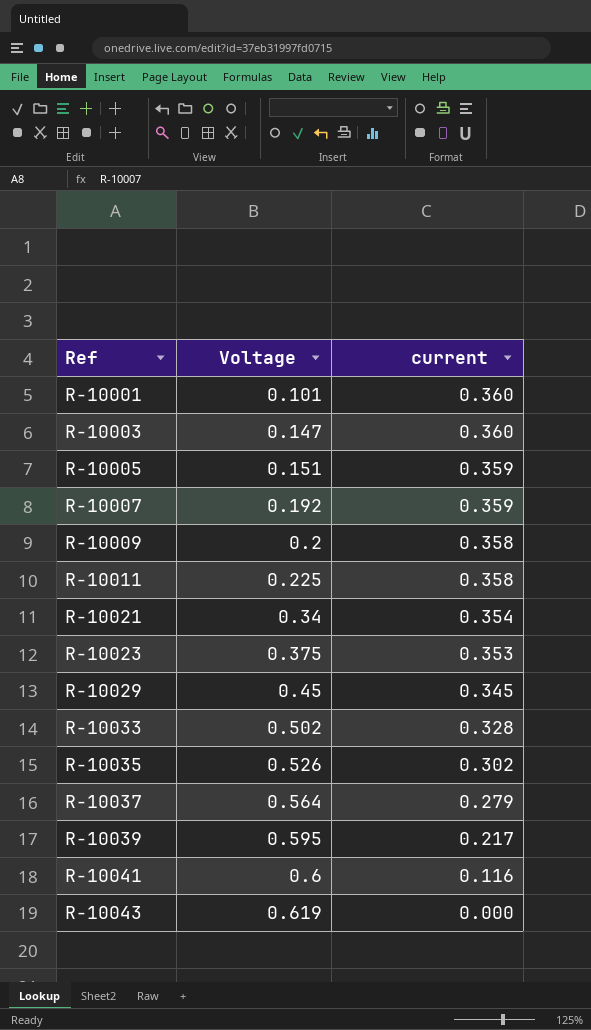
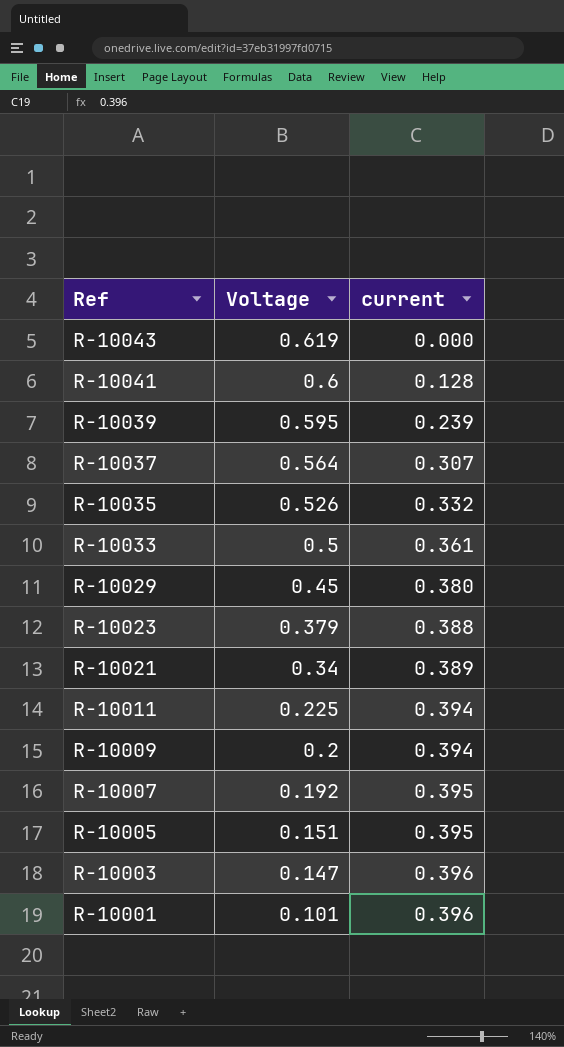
row order: Ref ascending -> Ref descending
R-10041 | current: 0.116 -> 0.128
R-10039 | current: 0.217 -> 0.239
R-10037 | current: 0.279 -> 0.307
R-10035 | current: 0.302 -> 0.332
R-10033 | Voltage: 0.502 -> 0.5
R-10033 | current: 0.328 -> 0.361
R-10029 | current: 0.345 -> 0.380
R-10023 | Voltage: 0.375 -> 0.379
R-10023 | current: 0.353 -> 0.388
R-10021 | current: 0.354 -> 0.389
R-10011 | current: 0.358 -> 0.394
R-10009 | current: 0.358 -> 0.394
R-10007 | current: 0.359 -> 0.395
R-10005 | current: 0.359 -> 0.395
R-10003 | current: 0.360 -> 0.396
R-10001 | current: 0.360 -> 0.396

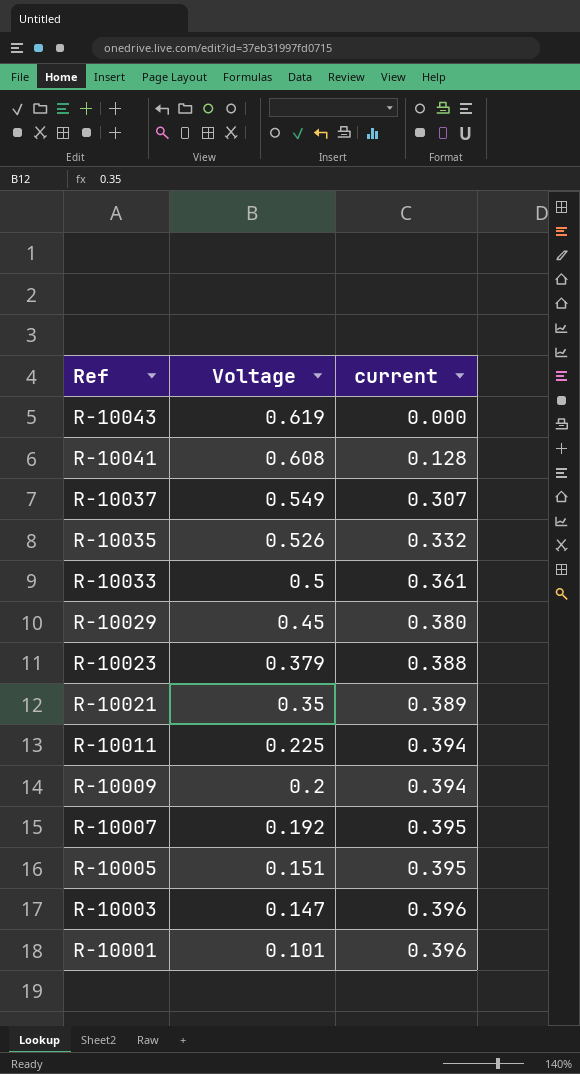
row R-10039: 0.595 | 0.239 -> none
R-10041 | Voltage: 0.6 -> 0.608
R-10037 | Voltage: 0.564 -> 0.549
R-10021 | Voltage: 0.34 -> 0.35

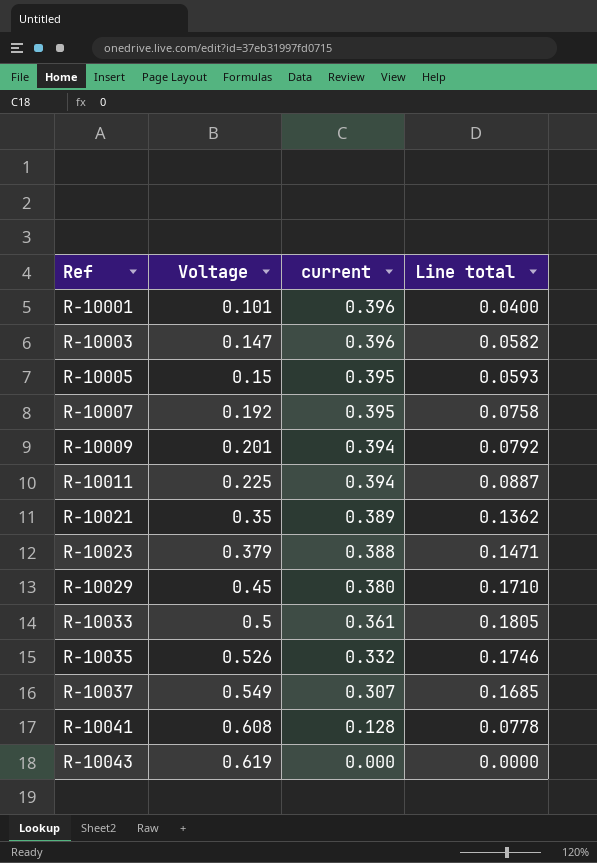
row order: Ref descending -> Ref ascending
column Line total | formula: none -> [Voltage] * [current]
R-10005 | Voltage: 0.151 -> 0.15
R-10009 | Voltage: 0.2 -> 0.201

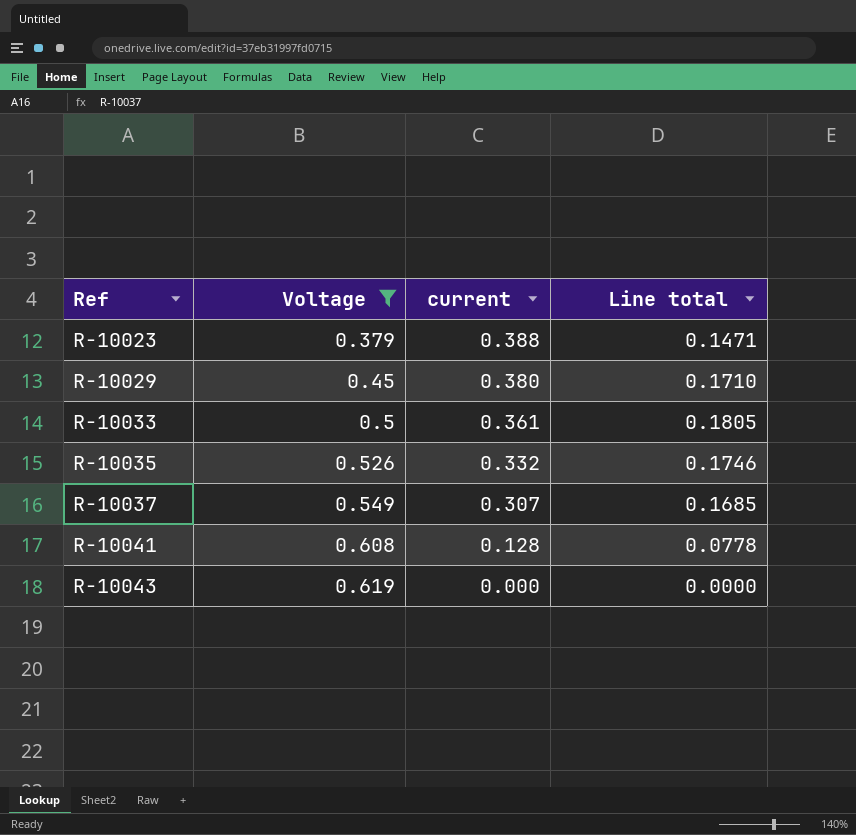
filter: none -> Voltage >= 0.379

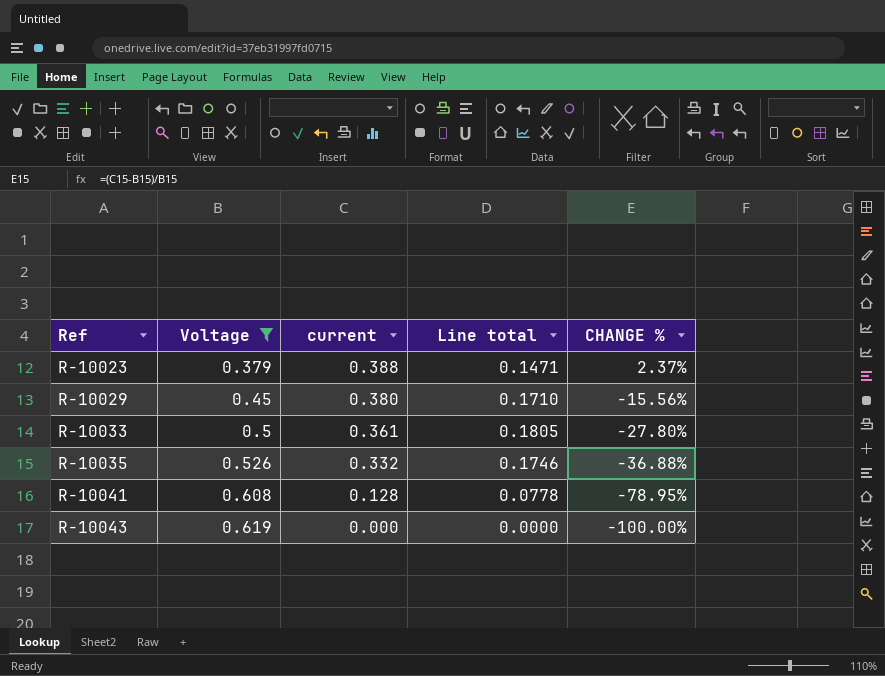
column CHANGE % | formula: none -> ([current] - [Voltage]) / [Voltage]
row R-10037: 0.549 | 0.307 | 0.1685 -> none

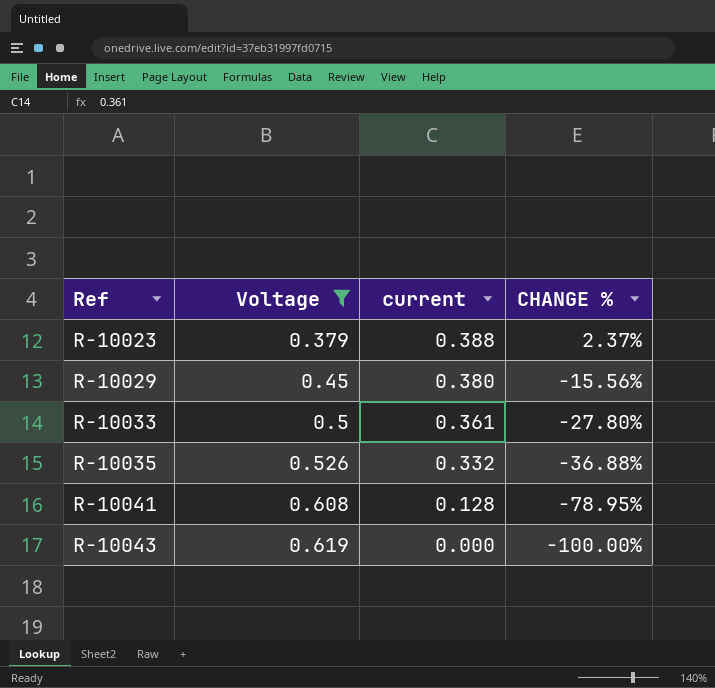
column Line total | formula: [Voltage] * [current] -> none

